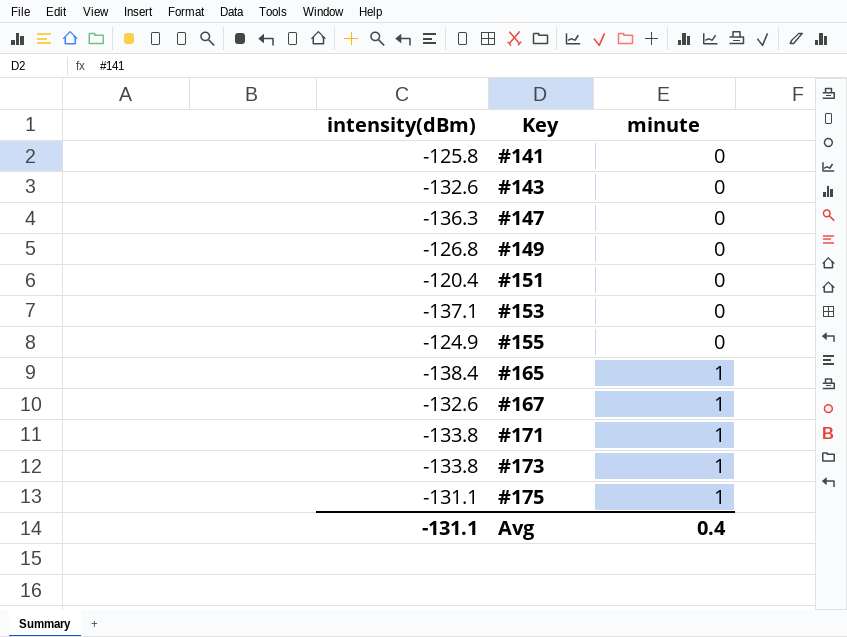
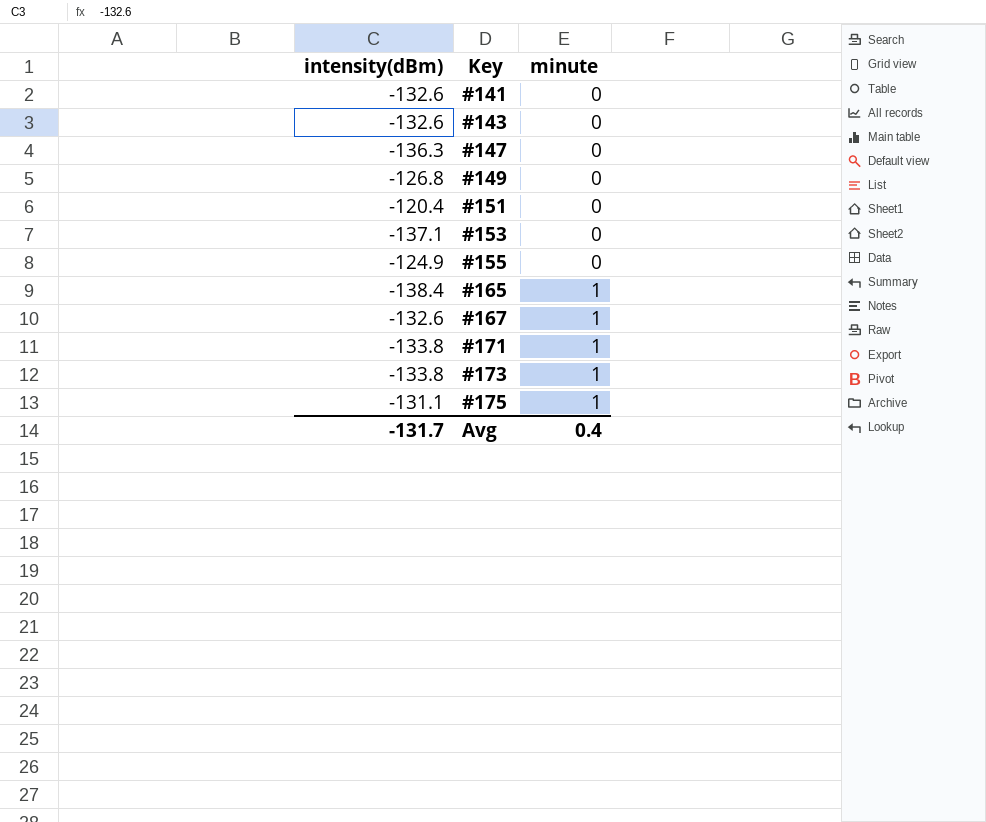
#141 | intensity(dBm): -125.8 -> -132.6
Avg | intensity(dBm): -131.1 -> -131.7

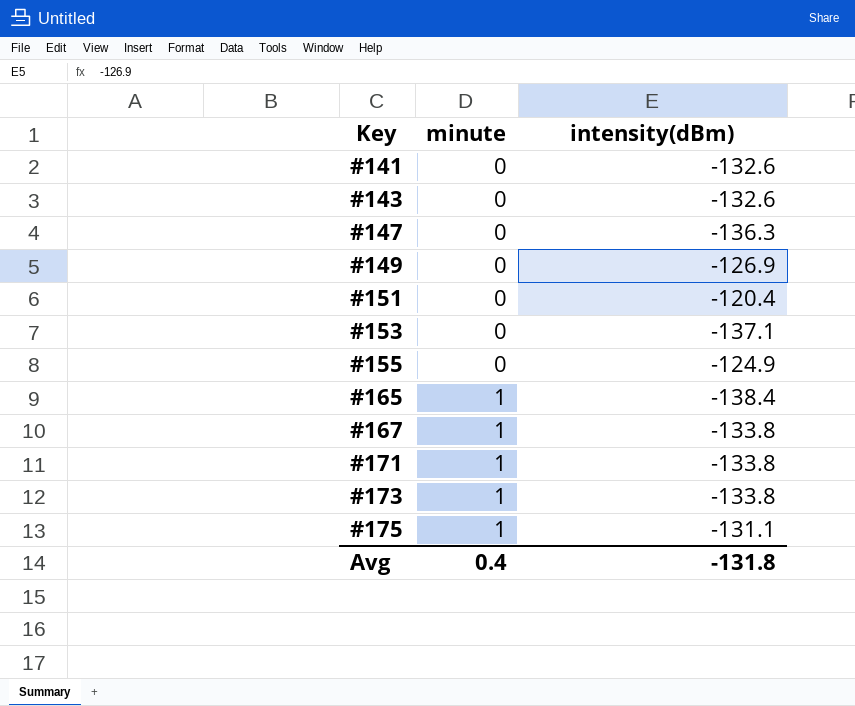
column intensity(dBm) | position: 1 -> 3
#149 | intensity(dBm): -126.8 -> -126.9
#167 | intensity(dBm): -132.6 -> -133.8
Avg | intensity(dBm): -131.7 -> -131.8

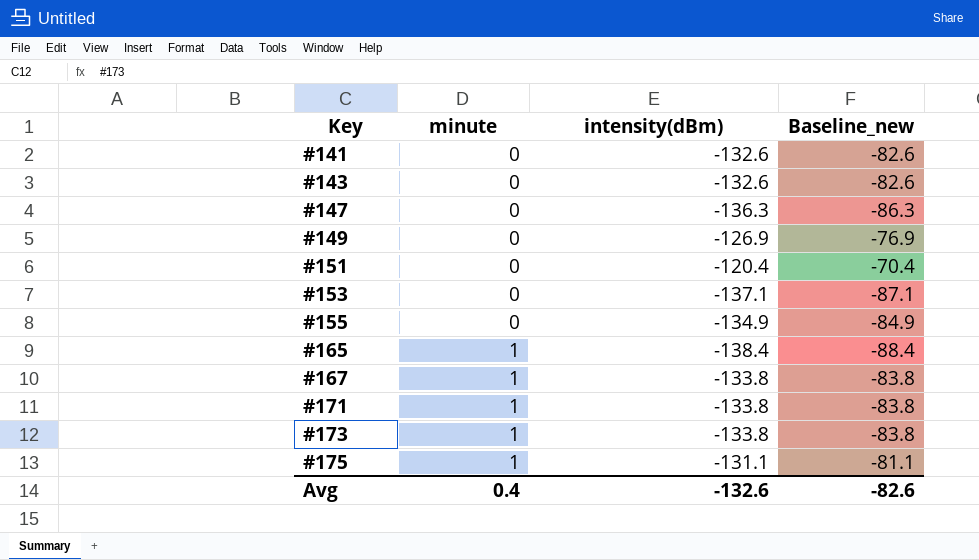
column Baseline_new | formula: none -> [intensity(dBm)] + 50
#155 | intensity(dBm): -124.9 -> -134.9
Avg | intensity(dBm): -131.8 -> -132.6

